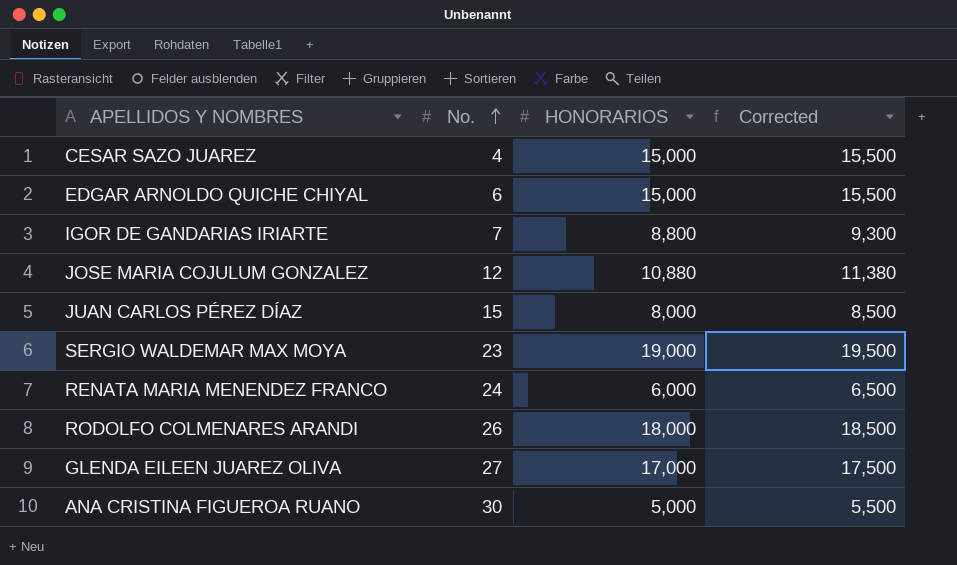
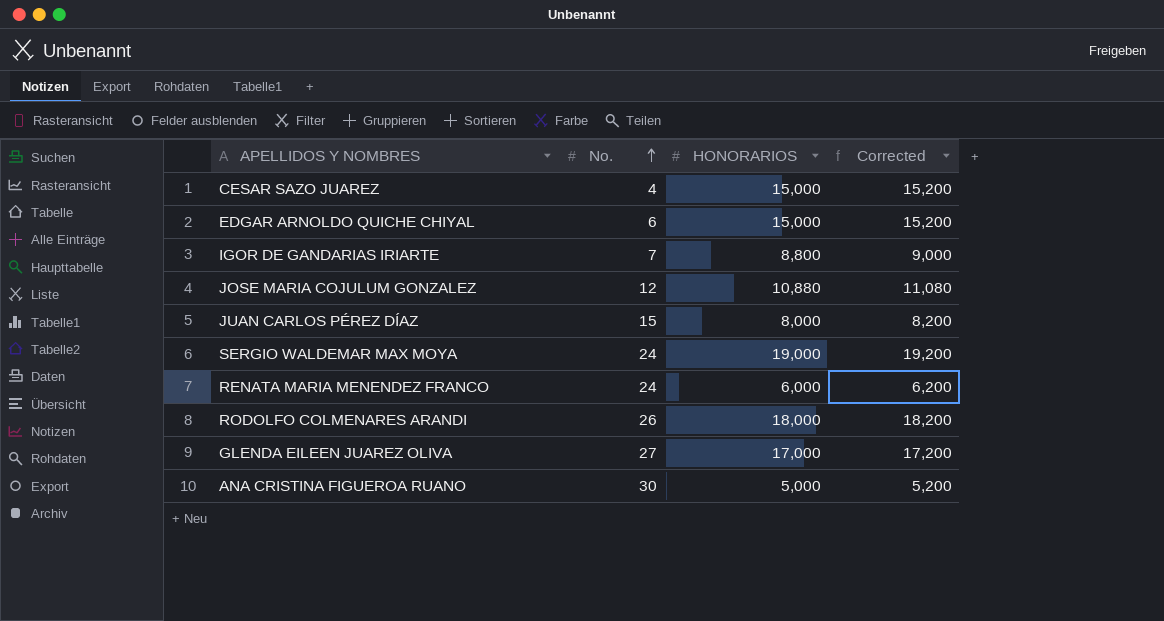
column Corrected | formula: [HONORARIOS] + 500 -> [HONORARIOS] + 200
SERGIO WALDEMAR MAX MOYA | No.: 23 -> 24

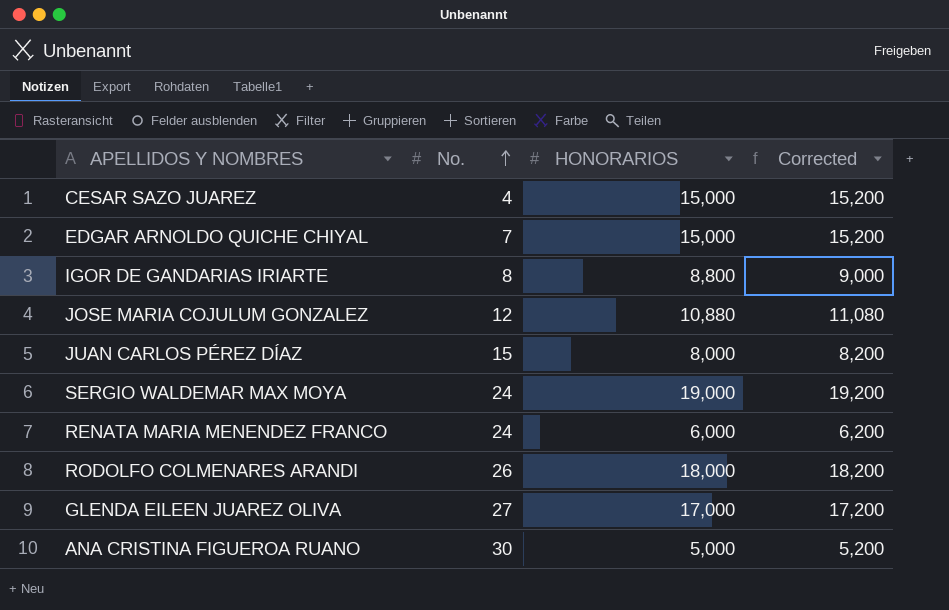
EDGAR ARNOLDO QUICHE CHIYAL | No.: 6 -> 7
IGOR DE GANDARIAS IRIARTE | No.: 7 -> 8

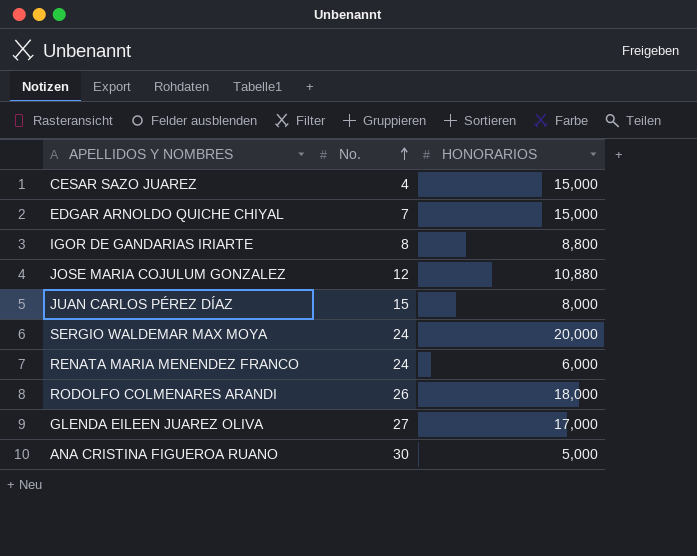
column Corrected | formula: [HONORARIOS] + 200 -> none
SERGIO WALDEMAR MAX MOYA | HONORARIOS: 19,000 -> 20,000

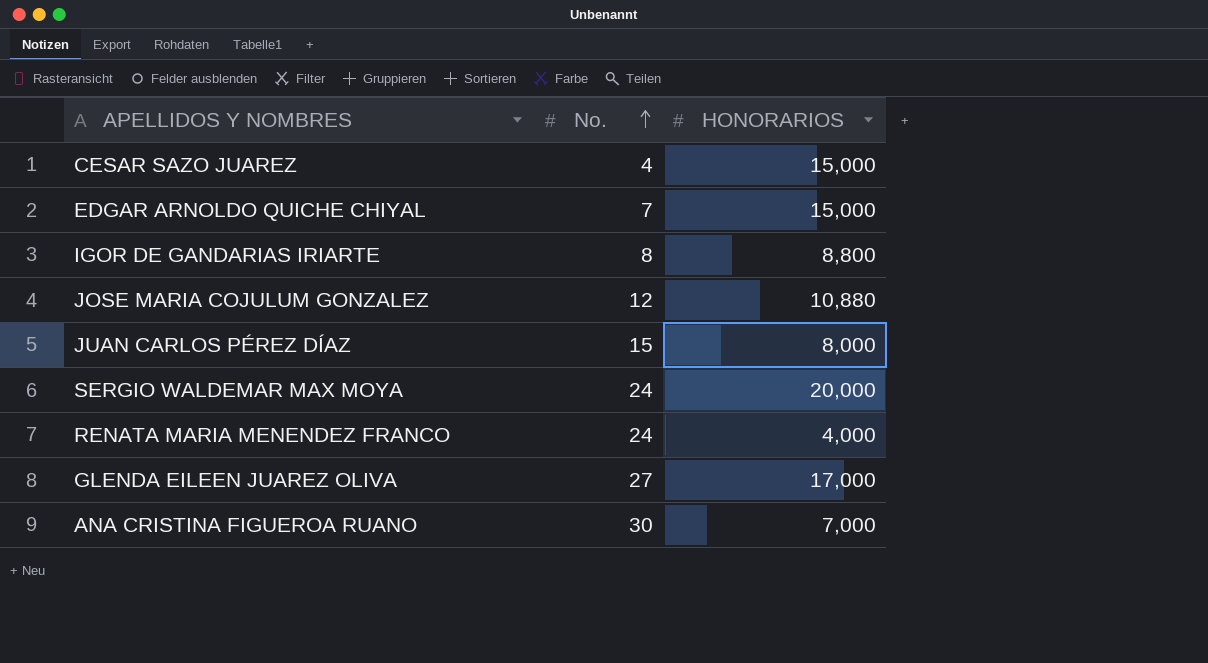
row RODOLFO COLMENARES ARANDI: 26 | 18,000 -> none
RENATA MARIA MENENDEZ FRANCO | HONORARIOS: 6,000 -> 4,000
ANA CRISTINA FIGUEROA RUANO | HONORARIOS: 5,000 -> 7,000

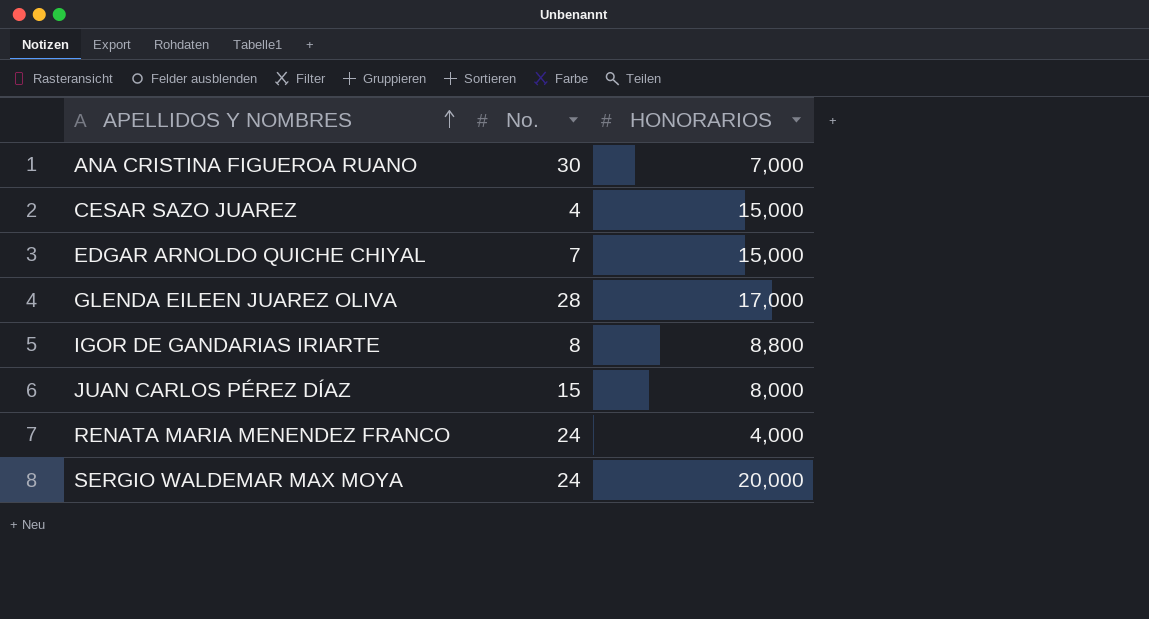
row order: No. ascending -> APELLIDOS Y NOMBRES ascending
row JOSE MARIA COJULUM GONZALEZ: 12 | 10,880 -> none
GLENDA EILEEN JUAREZ OLIVA | No.: 27 -> 28

